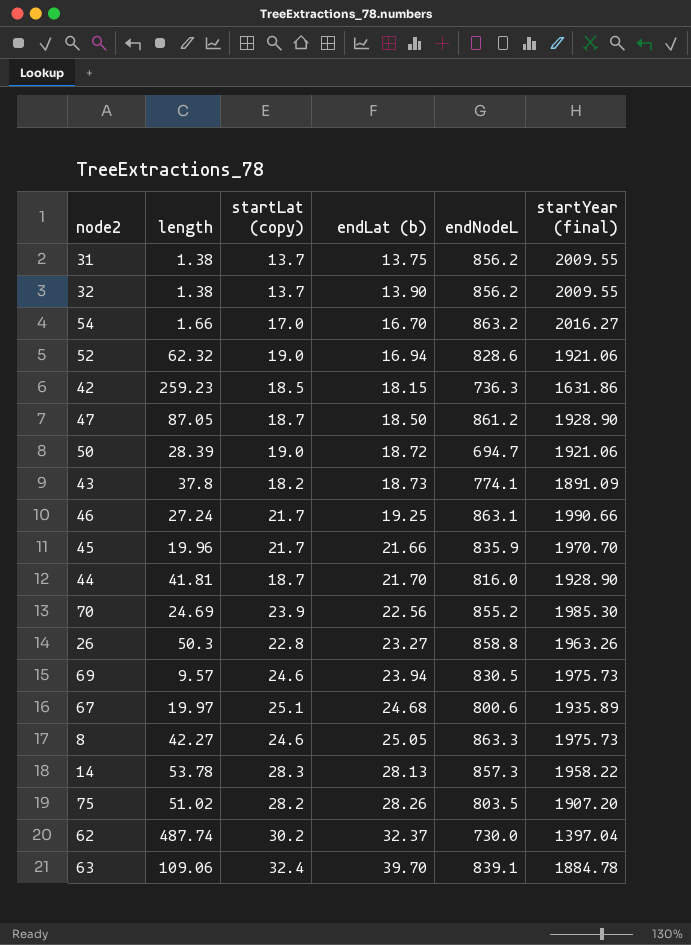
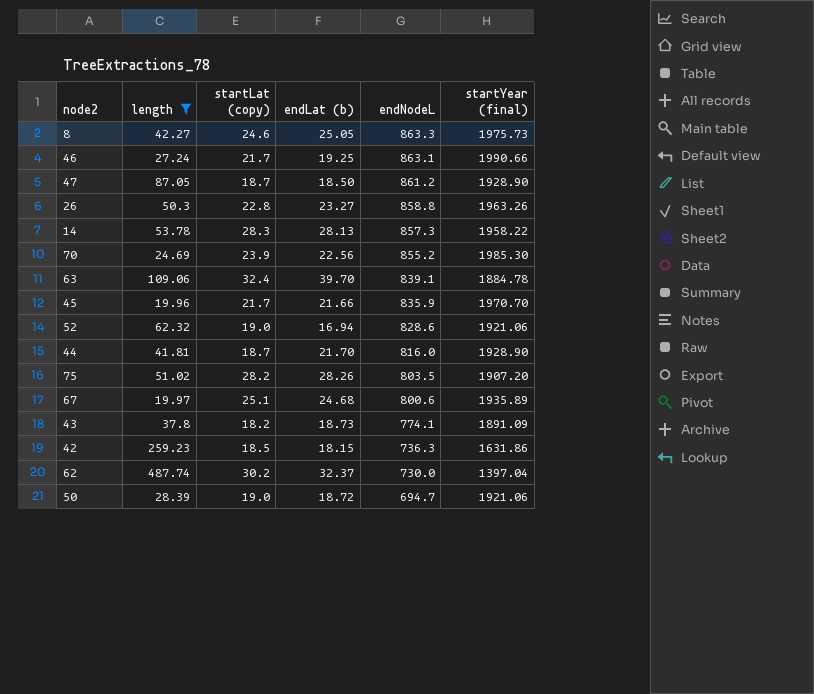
filter: none -> length >= 19.96
row order: endLat (b) ascending -> endNodeL descending

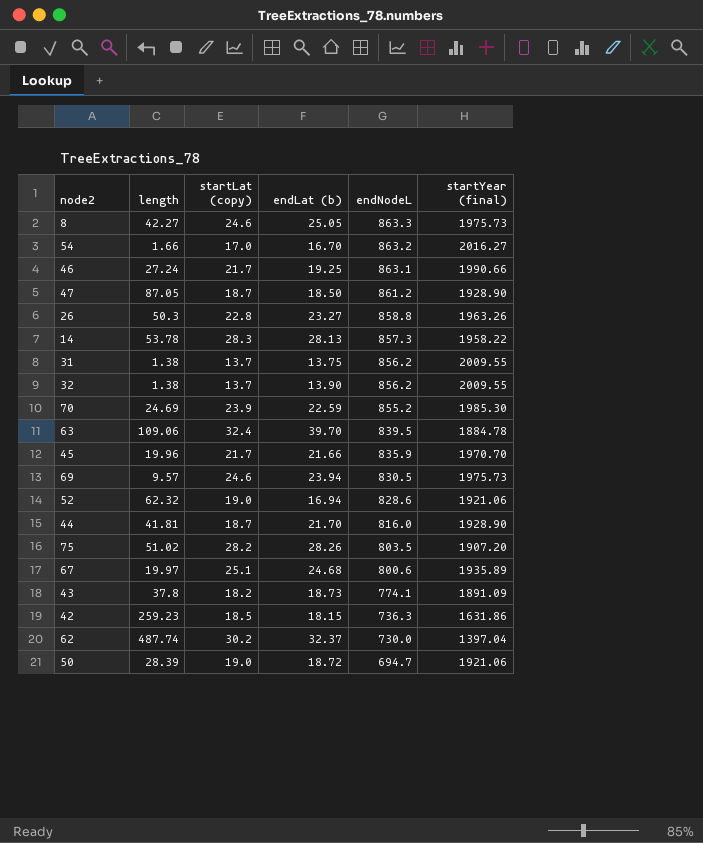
filter: length >= 19.96 -> none
70 | endLat (b): 22.56 -> 22.59
63 | endNodeL: 839.1 -> 839.5

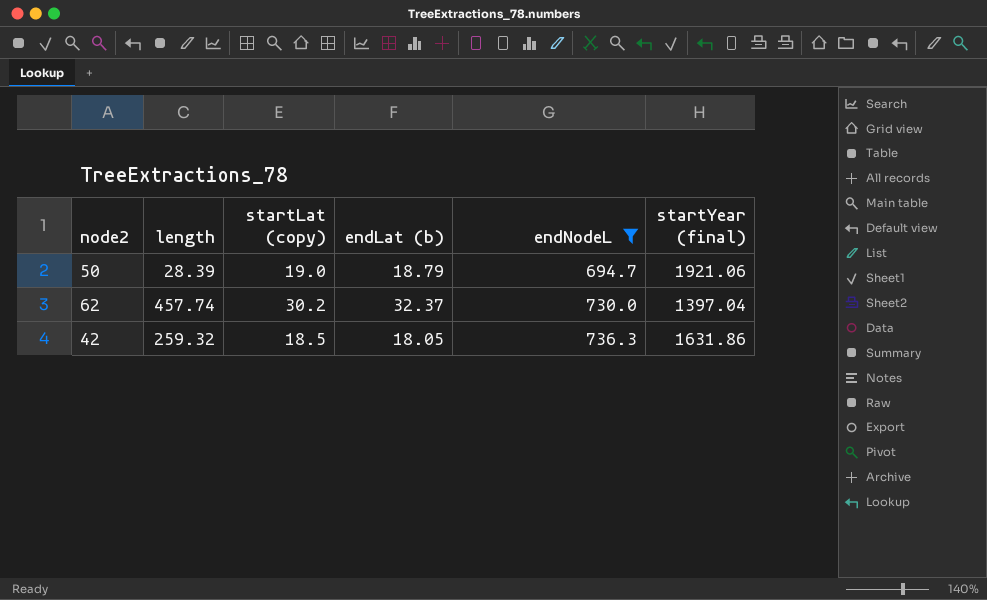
filter: none -> endNodeL <= 736.3
row order: endNodeL descending -> endNodeL ascending
50 | endLat (b): 18.72 -> 18.79
62 | length: 487.74 -> 457.74
42 | length: 259.23 -> 259.32
42 | endLat (b): 18.15 -> 18.05

